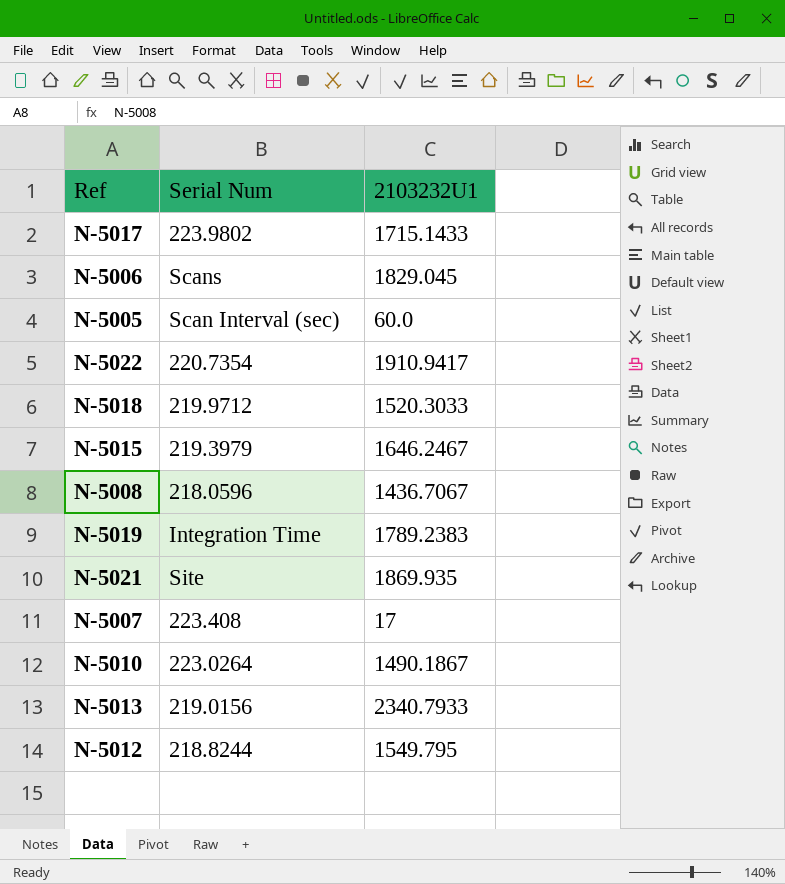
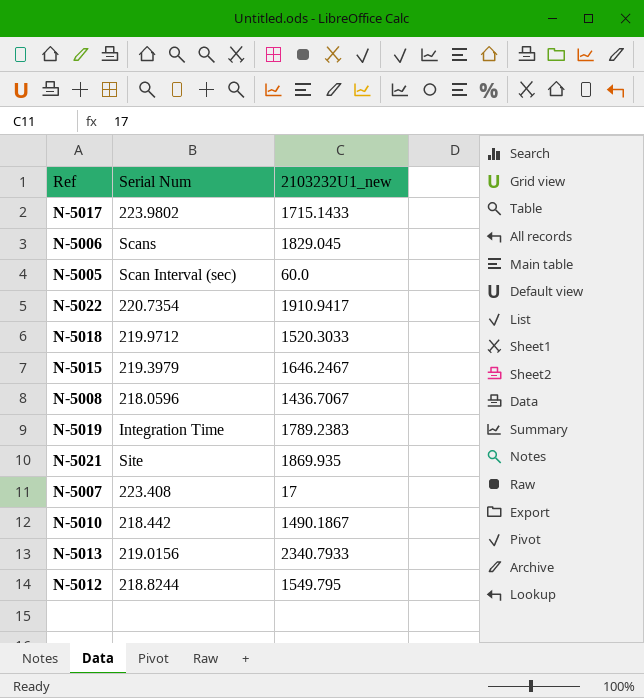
column name: 2103232U1 -> 2103232U1_new
N-5010 | Serial Num: 223.0264 -> 218.442

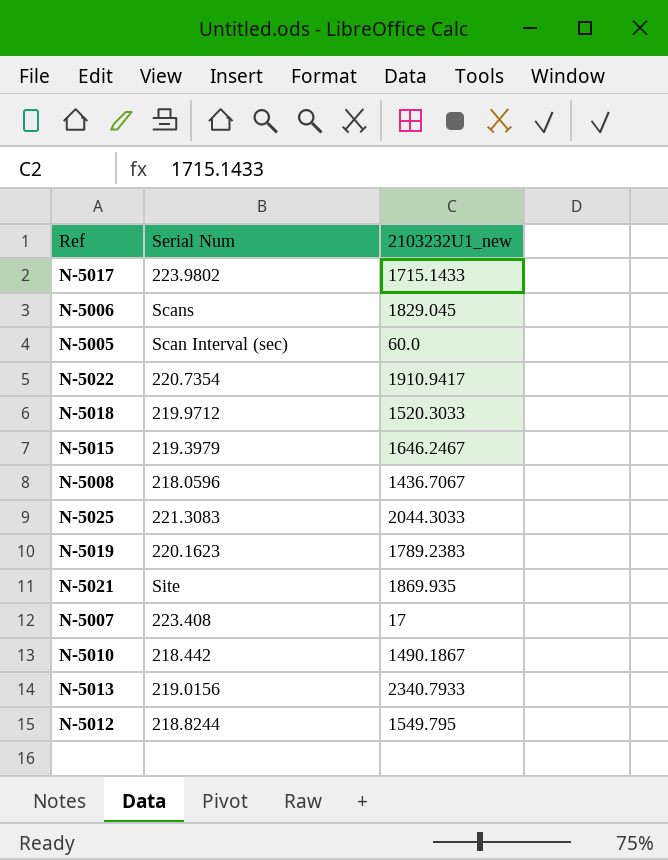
row N-5025: none -> 221.3083 | 2044.3033
N-5019 | Serial Num: Integration Time -> 220.1623

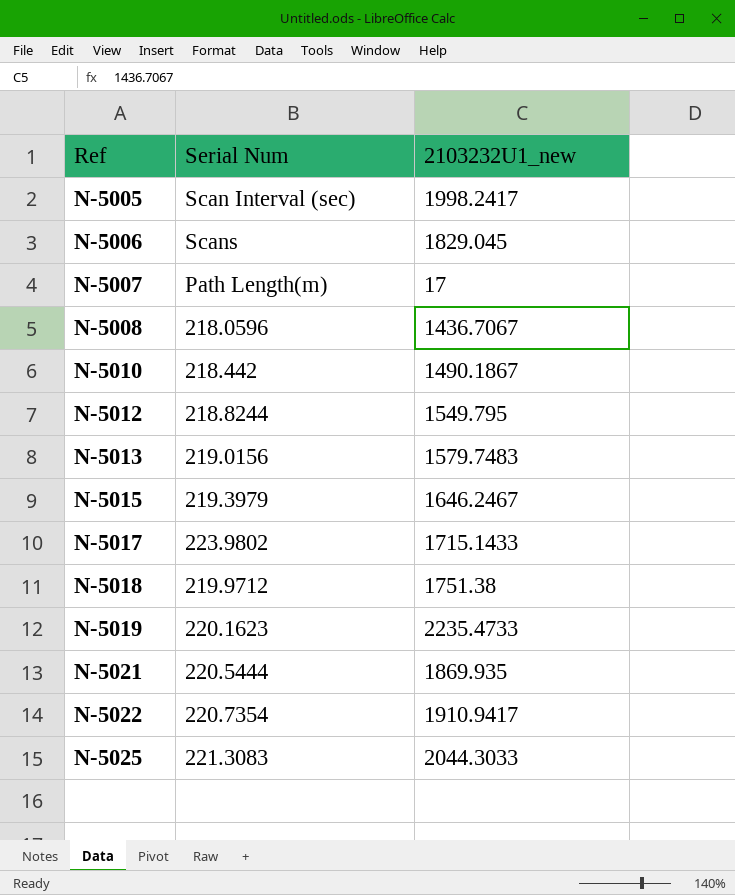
row order: none -> Ref ascending
N-5005 | 2103232U1_new: 60.0 -> 1998.2417
N-5007 | Serial Num: 223.408 -> Path Length(m)
N-5013 | 2103232U1_new: 2340.7933 -> 1579.7483
N-5018 | 2103232U1_new: 1520.3033 -> 1751.38
N-5019 | 2103232U1_new: 1789.2383 -> 2235.4733
N-5021 | Serial Num: Site -> 220.5444

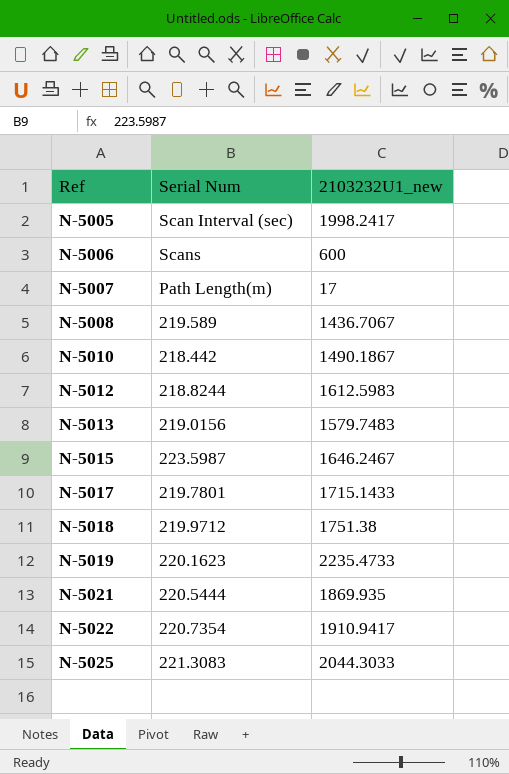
N-5006 | 2103232U1_new: 1829.045 -> 600
N-5008 | Serial Num: 218.0596 -> 219.589
N-5012 | 2103232U1_new: 1549.795 -> 1612.5983
N-5015 | Serial Num: 219.3979 -> 223.5987
N-5017 | Serial Num: 223.9802 -> 219.7801

